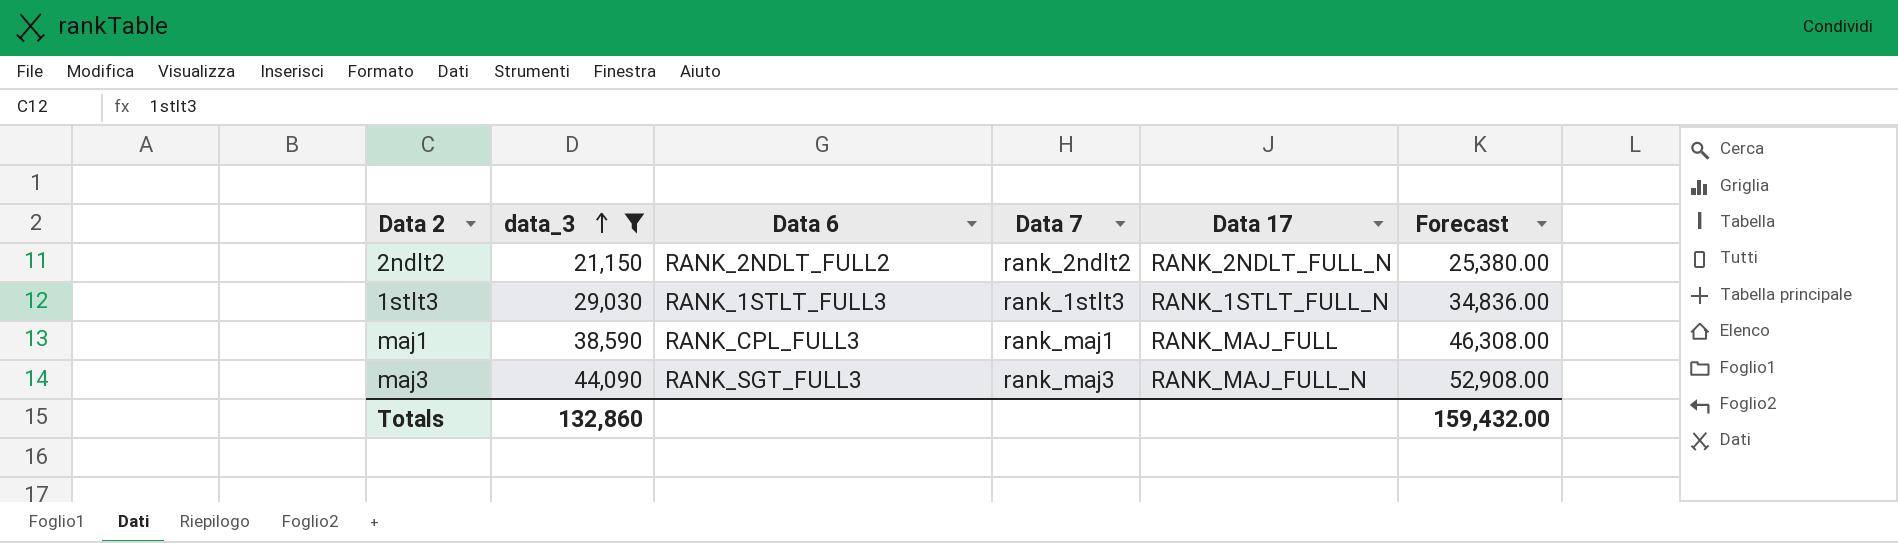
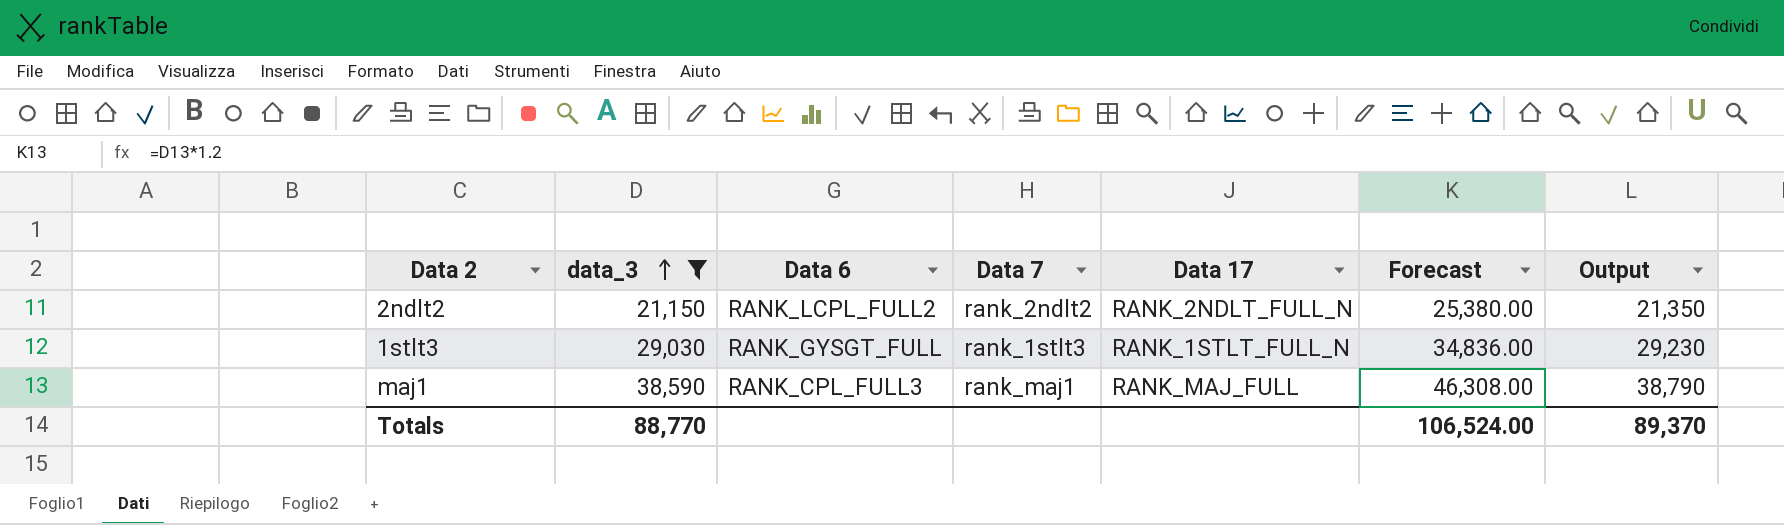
column Output | formula: none -> [data_3] + 200
row maj3: 44,090 | RANK_SGT_FULL3 | rank_maj3 | RANK_MAJ_FULL_N | 52,908.00 -> none
2ndlt2 | Data 6: RANK_2NDLT_FULL2 -> RANK_LCPL_FULL2
1stlt3 | Data 6: RANK_1STLT_FULL3 -> RANK_GYSGT_FULL
Totals | data_3: 132,860 -> 88,770
Totals | Forecast: 159,432.00 -> 106,524.00

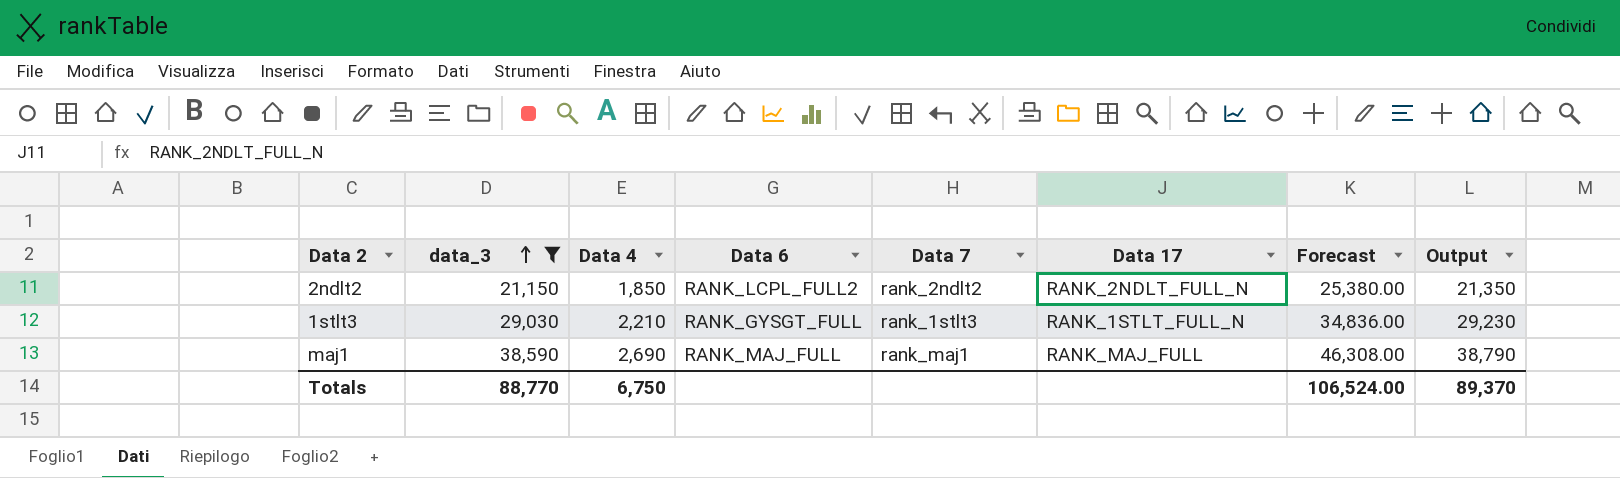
column Data 4 | position: none -> 3
maj1 | Data 6: RANK_CPL_FULL3 -> RANK_MAJ_FULL

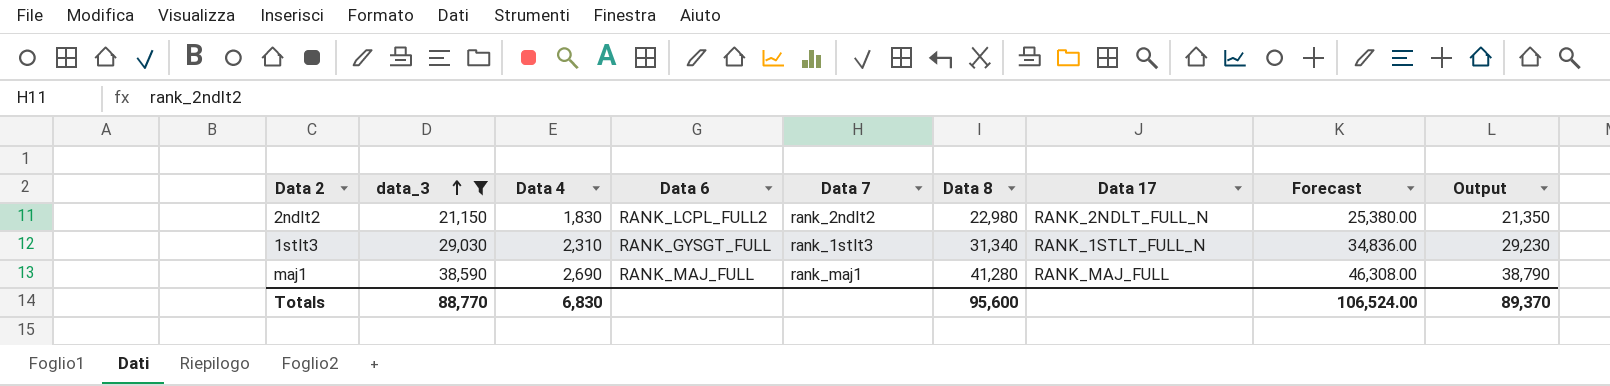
column Data 8 | formula: none -> [data_3] + [Data 4]
2ndlt2 | Data 4: 1,850 -> 1,830
1stlt3 | Data 4: 2,210 -> 2,310
Totals | Data 4: 6,750 -> 6,830

